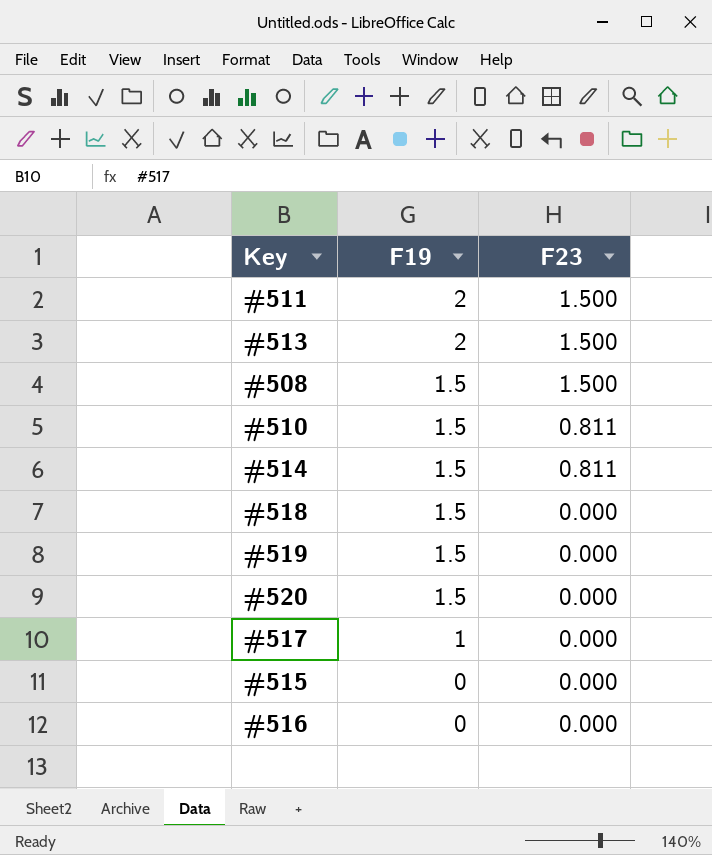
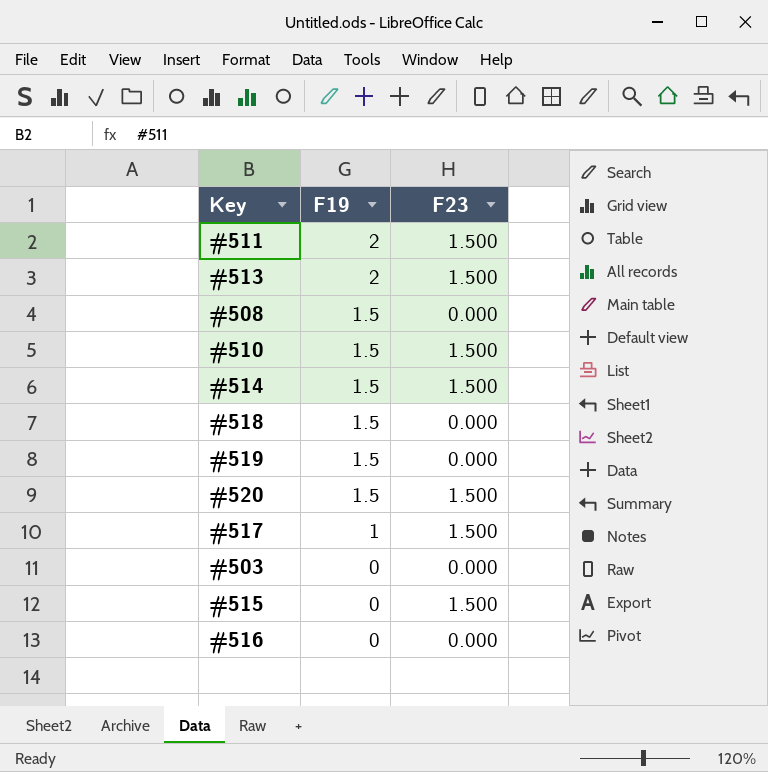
#508 | F23: 1.500 -> 0.000
#510 | F23: 0.811 -> 1.500
#514 | F23: 0.811 -> 1.500
#520 | F23: 0.000 -> 1.500
#517 | F23: 0.000 -> 1.500
row #503: none -> 0 | 0.000
#515 | F23: 0.000 -> 1.500

